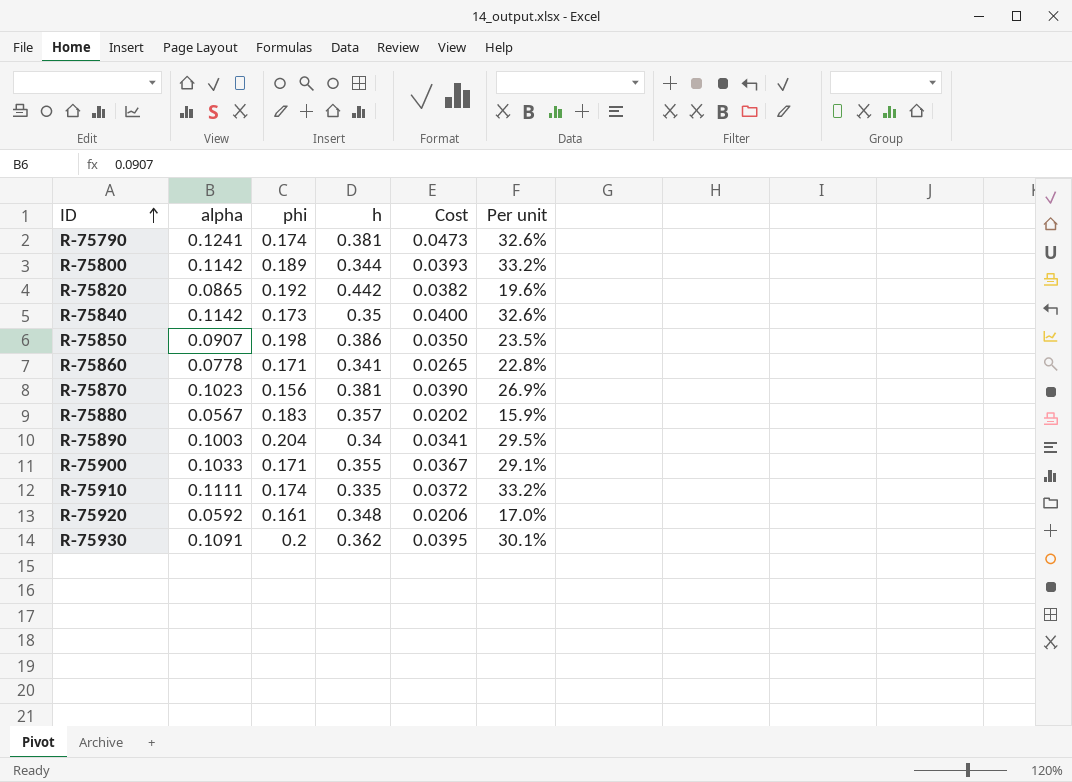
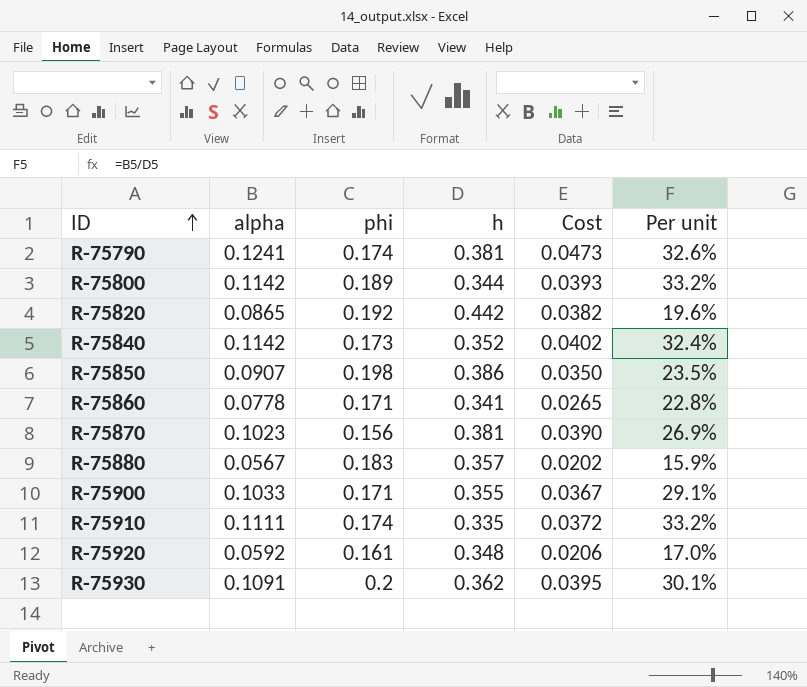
row R-75890: 0.1003 | 0.204 | 0.34 | 0.0341 | 29.5% -> none
R-75840 | h: 0.35 -> 0.352
R-75840 | Cost: 0.0400 -> 0.0402
R-75840 | Per unit: 32.6% -> 32.4%

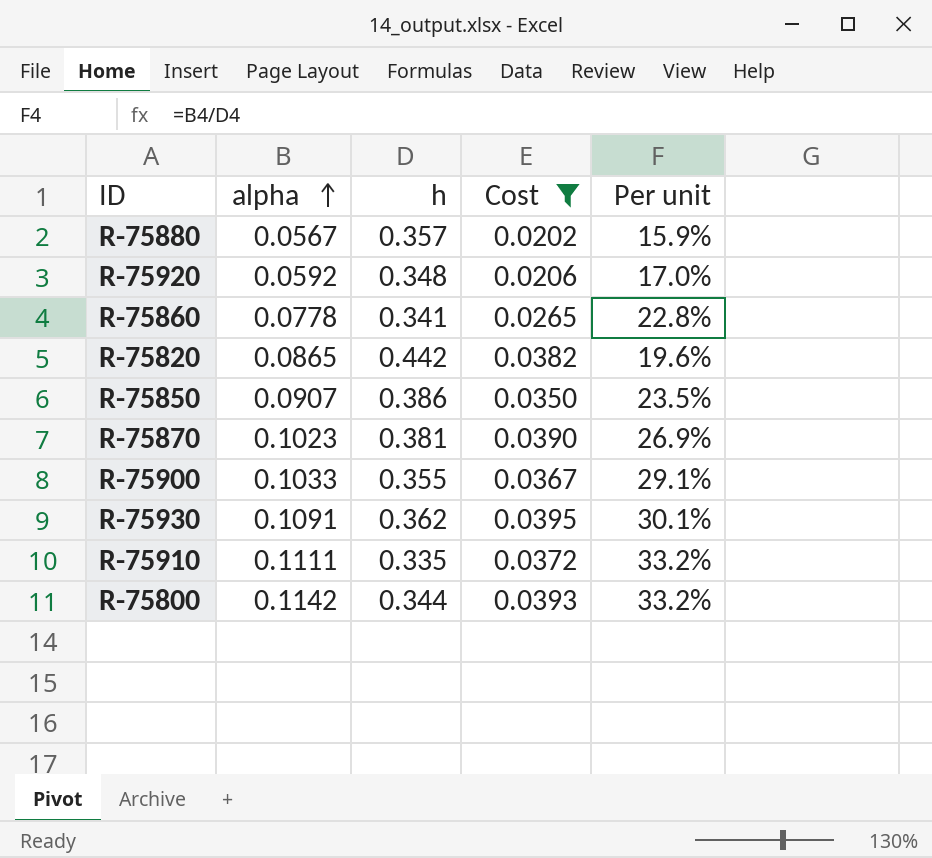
filter: none -> Cost <= 0.0395
row order: ID ascending -> alpha ascending
column phi | position: 3 -> none

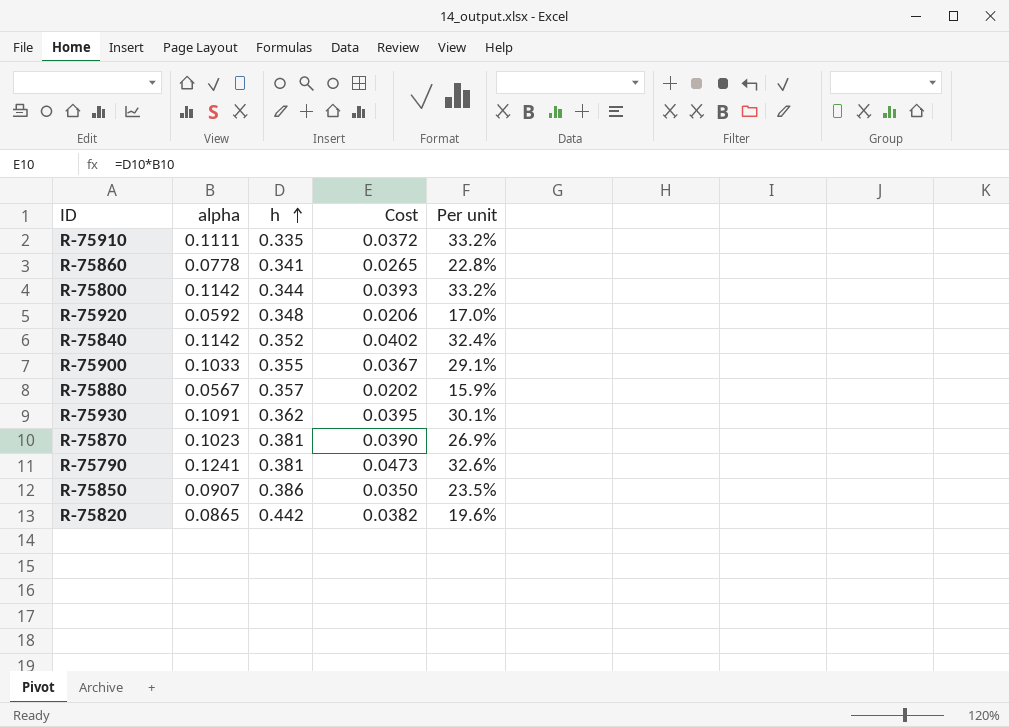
filter: Cost <= 0.0395 -> none
row order: alpha ascending -> h ascending

